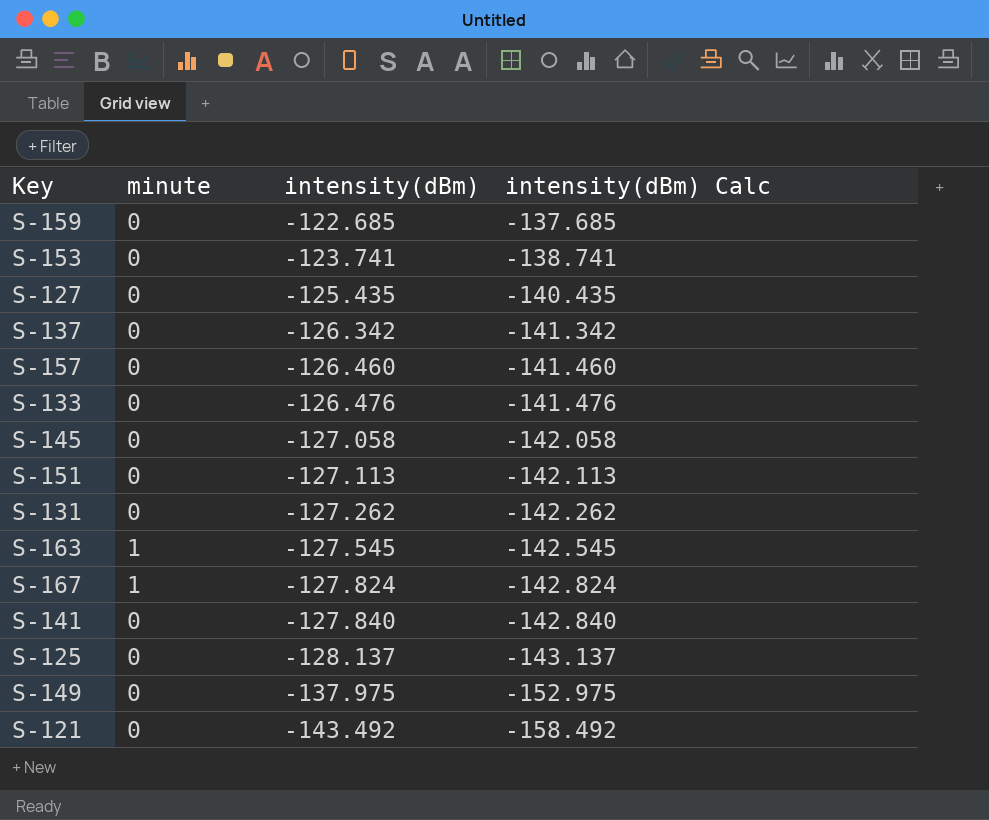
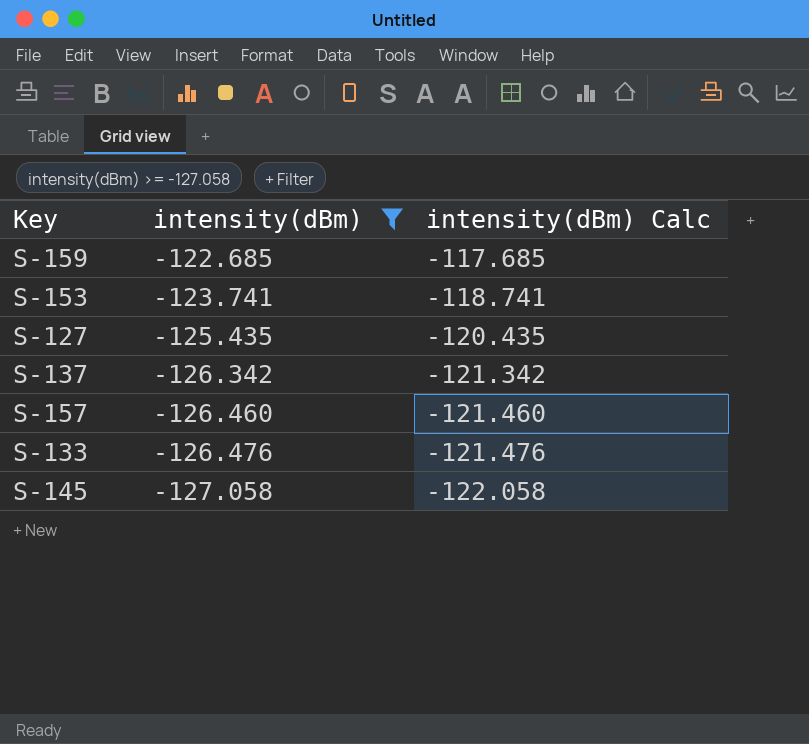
filter: none -> intensity(dBm) >= -127.058
column minute | position: 2 -> none
column intensity(dBm) Calc | formula: [intensity(dBm)] - 15 -> [intensity(dBm)] + 5

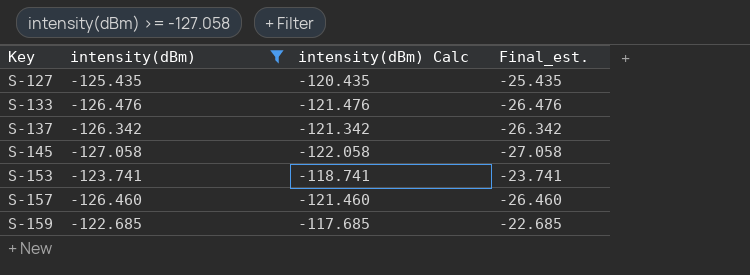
row order: intensity(dBm) descending -> Key ascending
column Final_est. | formula: none -> [intensity(dBm)] + 100

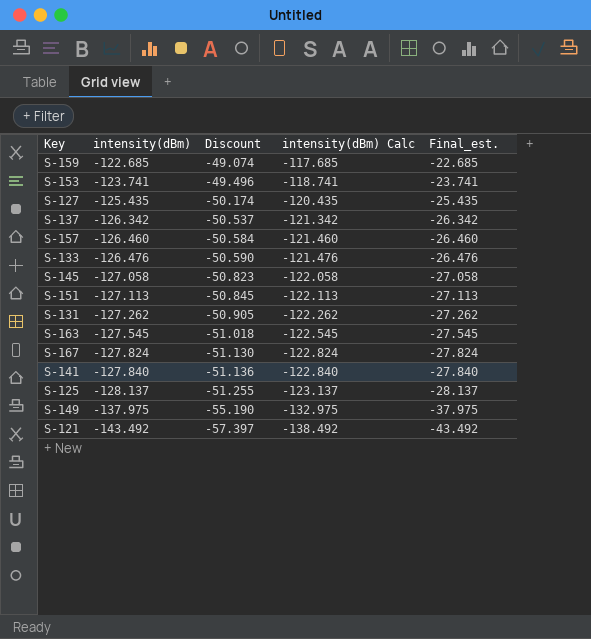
filter: intensity(dBm) >= -127.058 -> none
row order: Key ascending -> intensity(dBm) descending
column Discount | formula: none -> [intensity(dBm)] * 0.4

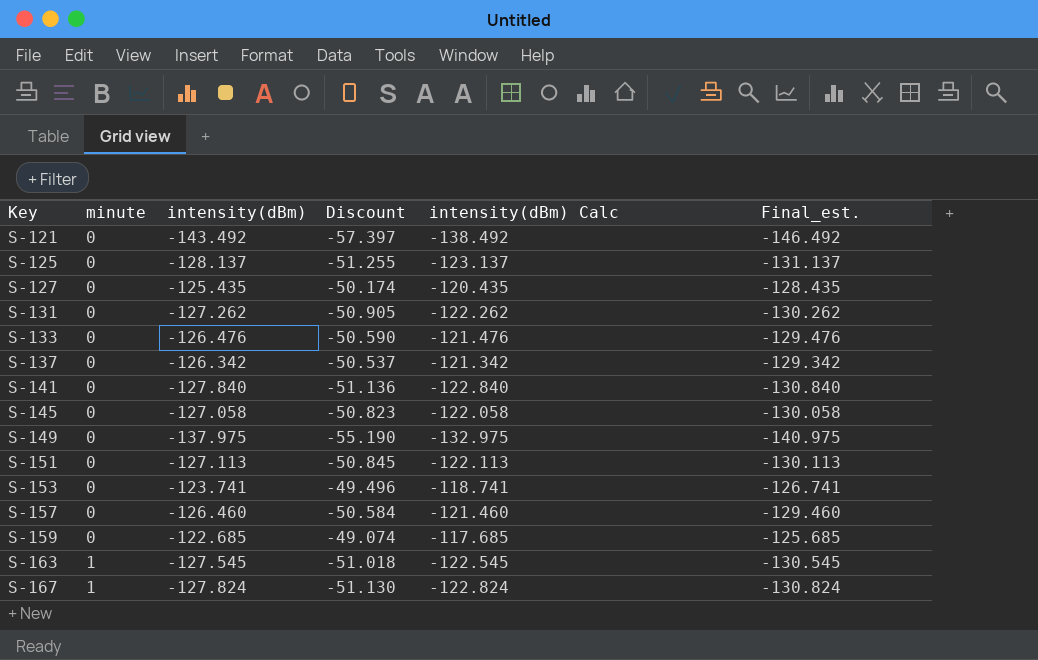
row order: intensity(dBm) descending -> Key ascending
column minute | position: none -> 2
column Final_est. | formula: [intensity(dBm)] + 100 -> [intensity(dBm)] - 3

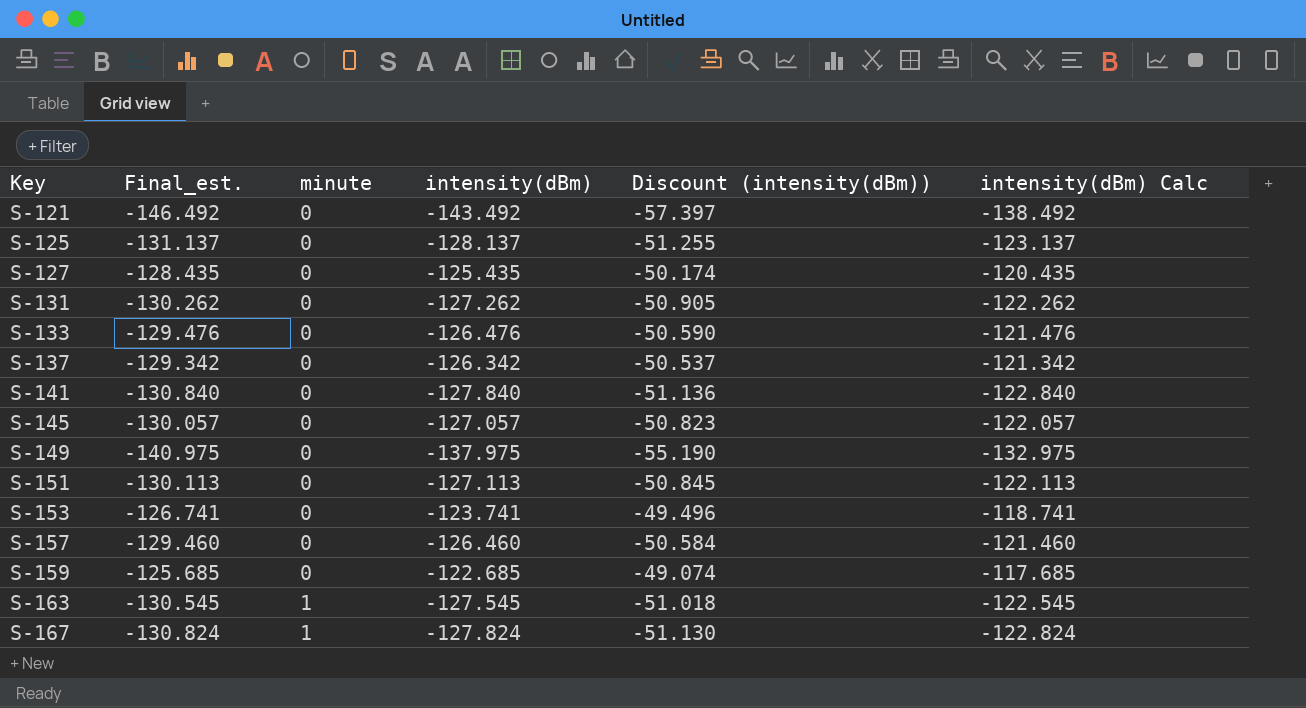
column Final_est. | position: 6 -> 2
column name: Discount -> Discount (intensity(dBm))
S-145 | Final_est.: -130.058 -> -130.057
S-145 | intensity(dBm): -127.058 -> -127.057
S-145 | intensity(dBm) Calc: -122.058 -> -122.057

